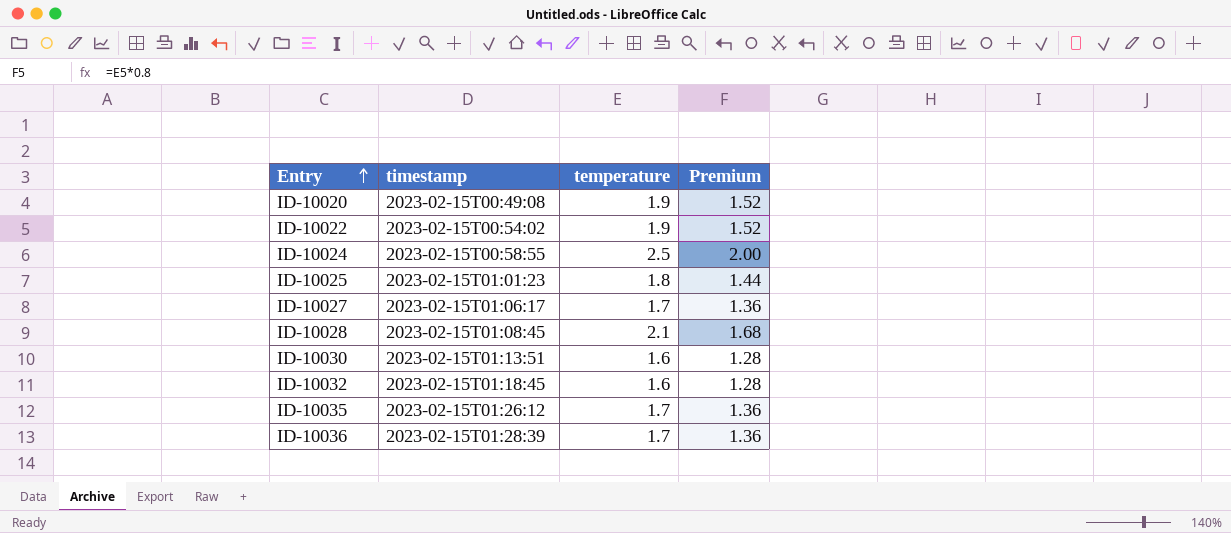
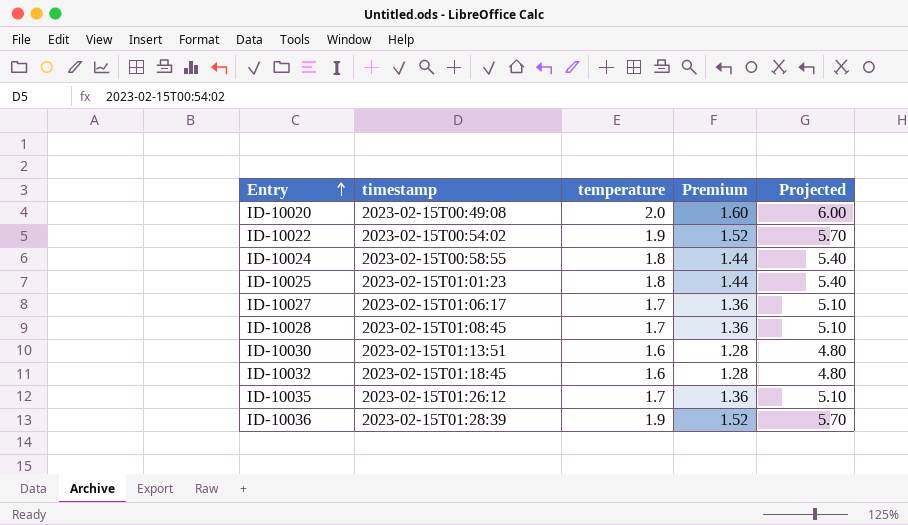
column Projected | formula: none -> [temperature] * 3
ID-10020 | temperature: 1.9 -> 2.0
ID-10020 | Premium: 1.52 -> 1.60
ID-10024 | temperature: 2.5 -> 1.8
ID-10024 | Premium: 2.00 -> 1.44
ID-10028 | temperature: 2.1 -> 1.7
ID-10028 | Premium: 1.68 -> 1.36
ID-10036 | temperature: 1.7 -> 1.9
ID-10036 | Premium: 1.36 -> 1.52

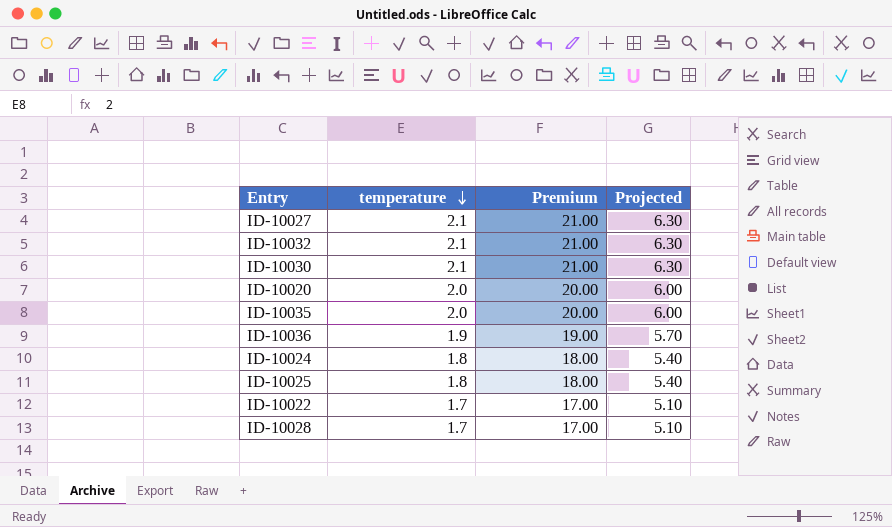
row order: Entry ascending -> temperature descending
column timestamp | position: 2 -> none
column Premium | formula: [temperature] * 0.8 -> [temperature] * 10
ID-10027 | temperature: 1.7 -> 2.1
ID-10027 | Projected: 5.10 -> 6.30
ID-10032 | temperature: 1.6 -> 2.1
ID-10032 | Projected: 4.80 -> 6.30
ID-10030 | temperature: 1.6 -> 2.1
ID-10030 | Projected: 4.80 -> 6.30
ID-10035 | temperature: 1.7 -> 2.0
ID-10035 | Projected: 5.10 -> 6.00
ID-10022 | temperature: 1.9 -> 1.7
ID-10022 | Projected: 5.70 -> 5.10

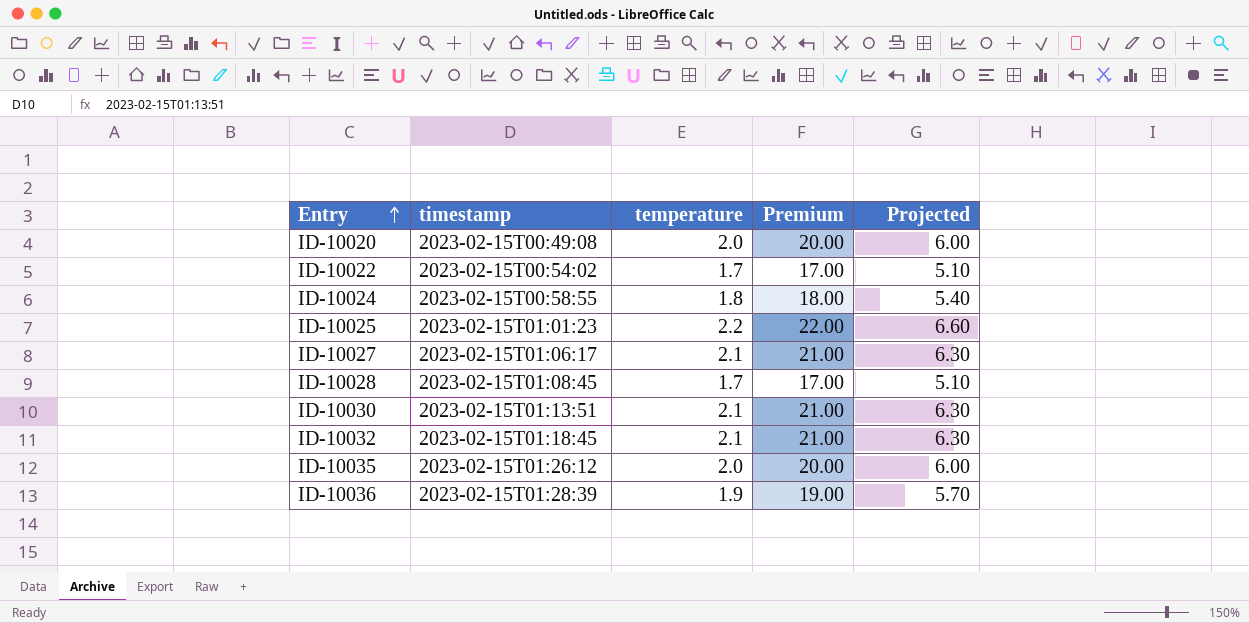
row order: temperature descending -> Entry ascending
column timestamp | position: none -> 2
ID-10025 | temperature: 1.8 -> 2.2
ID-10025 | Premium: 18.00 -> 22.00
ID-10025 | Projected: 5.40 -> 6.60

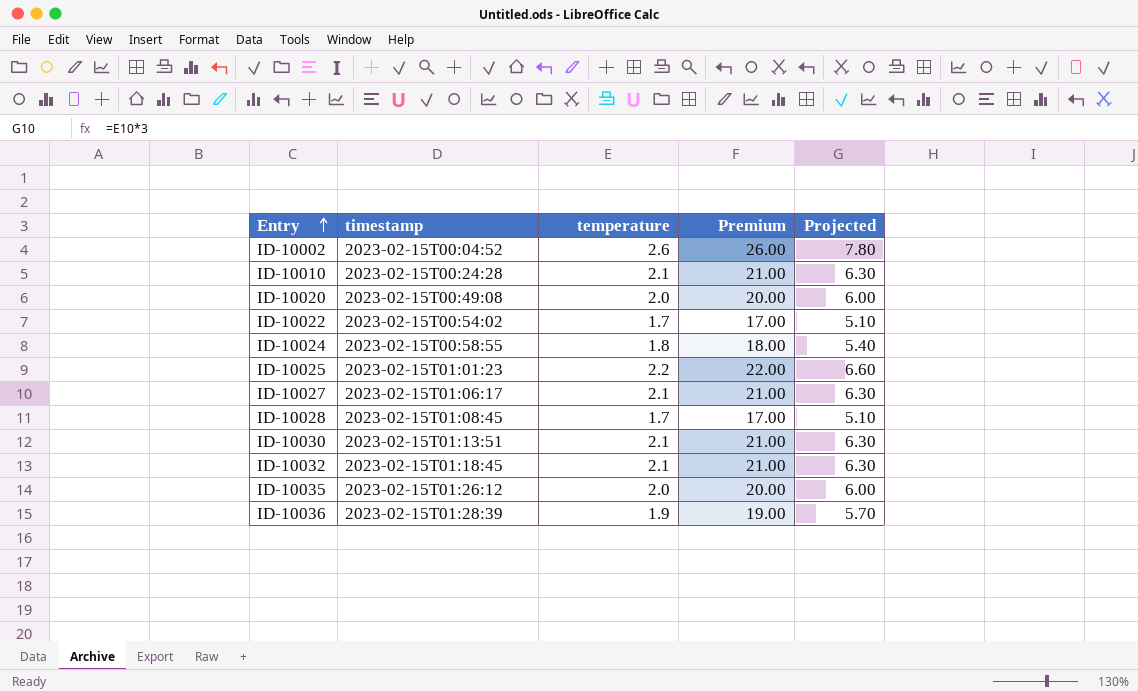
row ID-10002: none -> 2023-02-15T00:04:52 | 2.6 | 26.00 | 7.80
row ID-10010: none -> 2023-02-15T00:24:28 | 2.1 | 21.00 | 6.30

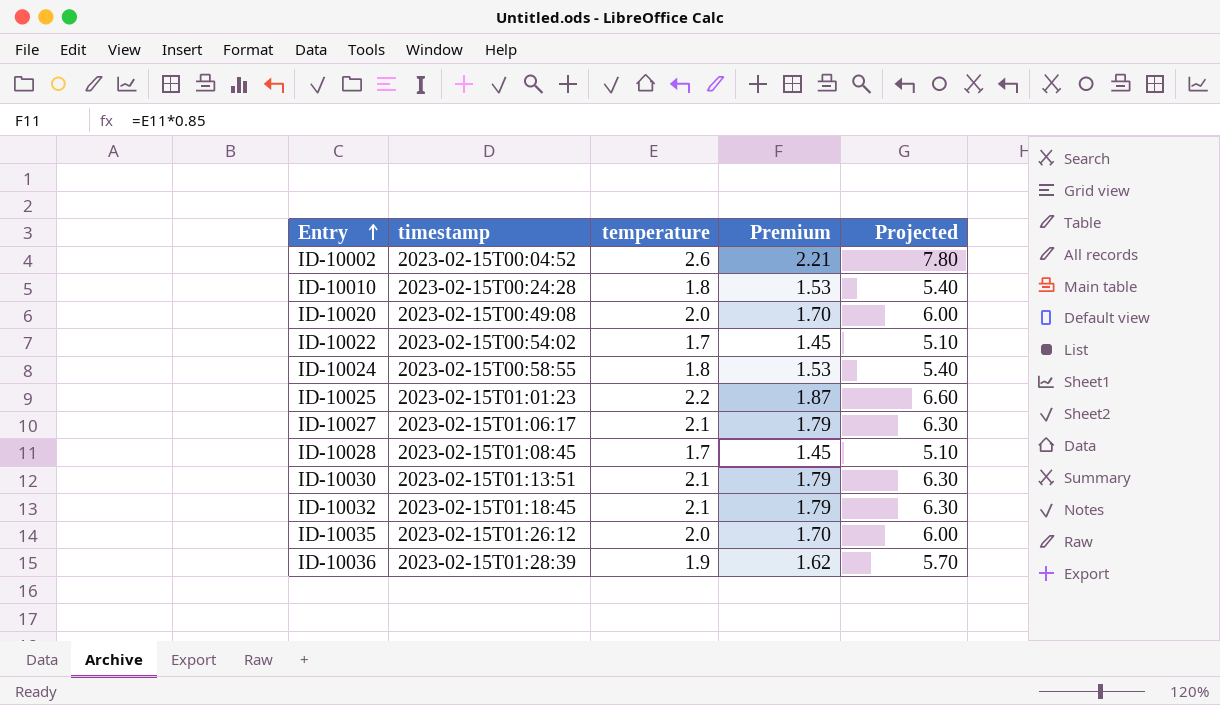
column Premium | formula: [temperature] * 10 -> [temperature] * 0.85
ID-10010 | temperature: 2.1 -> 1.8
ID-10010 | Projected: 6.30 -> 5.40

